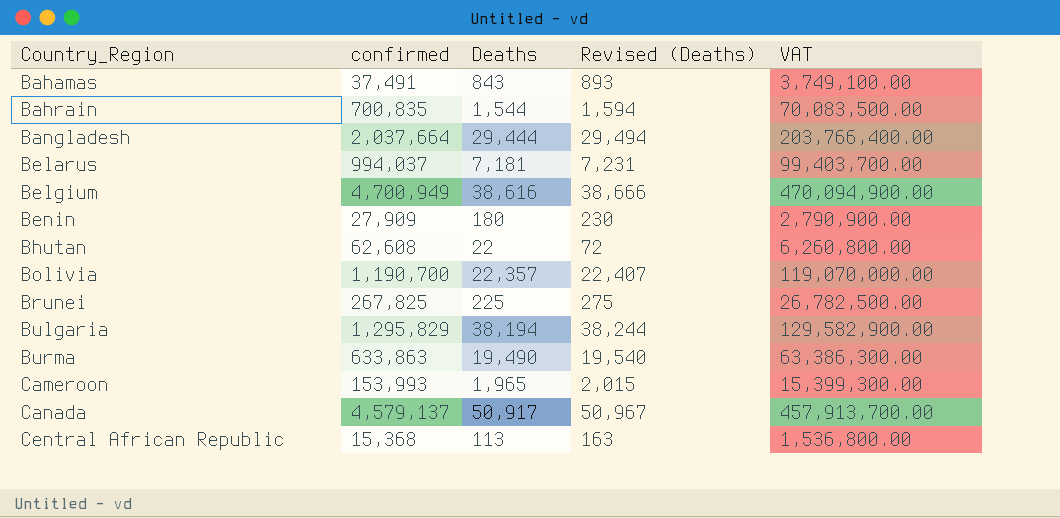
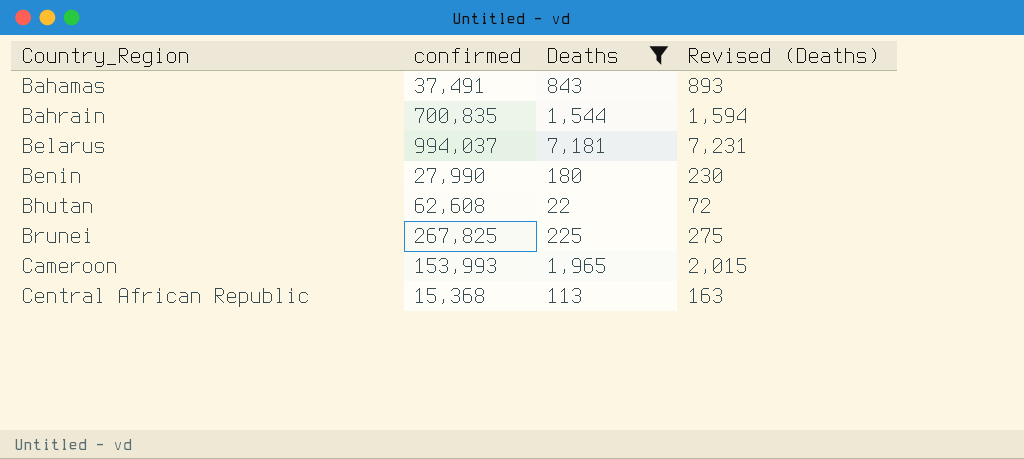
filter: none -> Deaths <= 7,181
column VAT | formula: [confirmed] * 100 -> none
Benin | confirmed: 27,909 -> 27,990

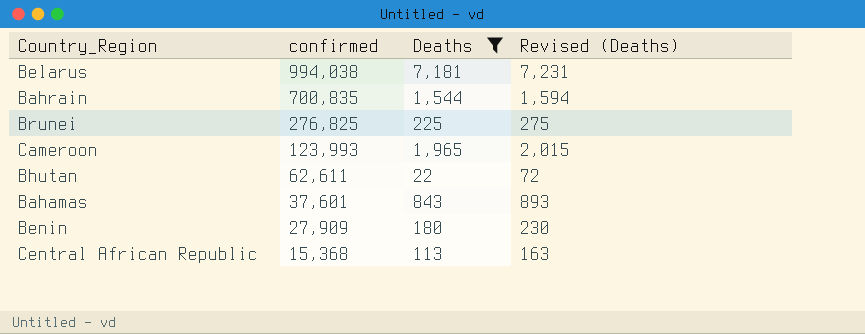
row order: Country_Region ascending -> confirmed descending
Belarus | confirmed: 994,037 -> 994,038
Brunei | confirmed: 267,825 -> 276,825
Cameroon | confirmed: 153,993 -> 123,993
Bhutan | confirmed: 62,608 -> 62,611
Bahamas | confirmed: 37,491 -> 37,601
Benin | confirmed: 27,990 -> 27,909

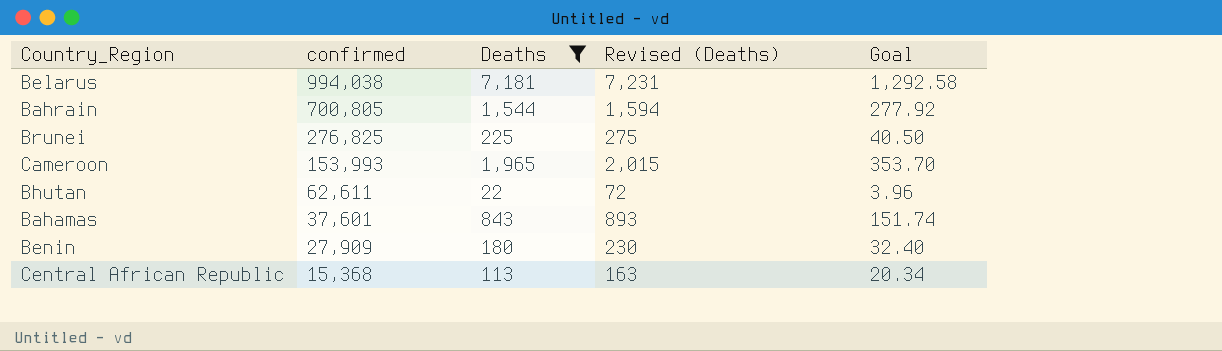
column Goal | formula: none -> [Deaths] * 0.18
Bahrain | confirmed: 700,835 -> 700,805
Cameroon | confirmed: 123,993 -> 153,993

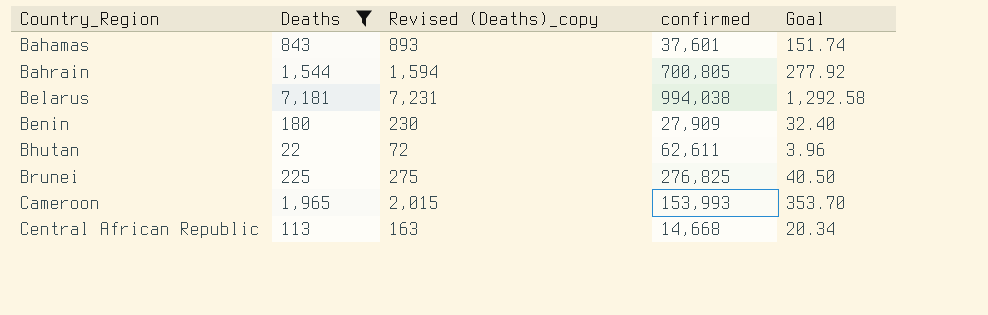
row order: confirmed descending -> Country_Region ascending
column name: Revised (Deaths) -> Revised (Deaths)_copy
column confirmed | position: 2 -> 4
Central African Republic | confirmed: 15,368 -> 14,668

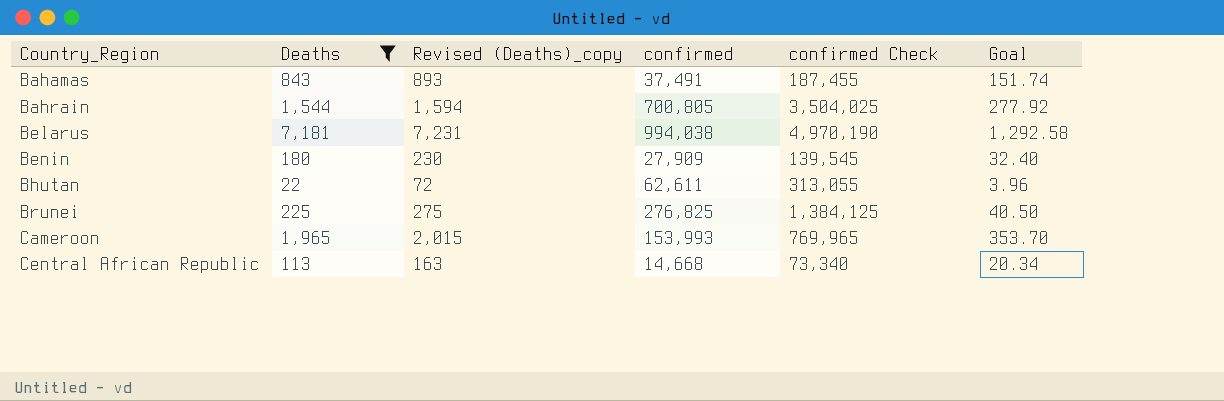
column confirmed Check | formula: none -> [confirmed] * 5
Bahamas | confirmed: 37,601 -> 37,491

